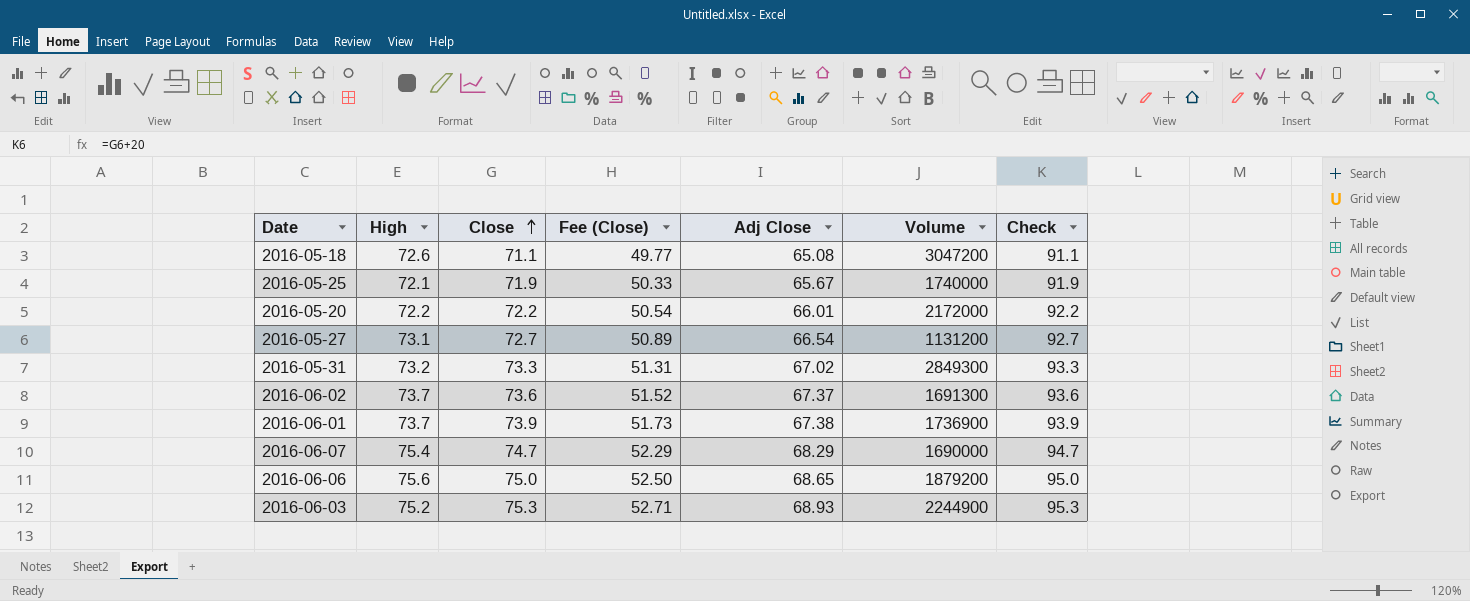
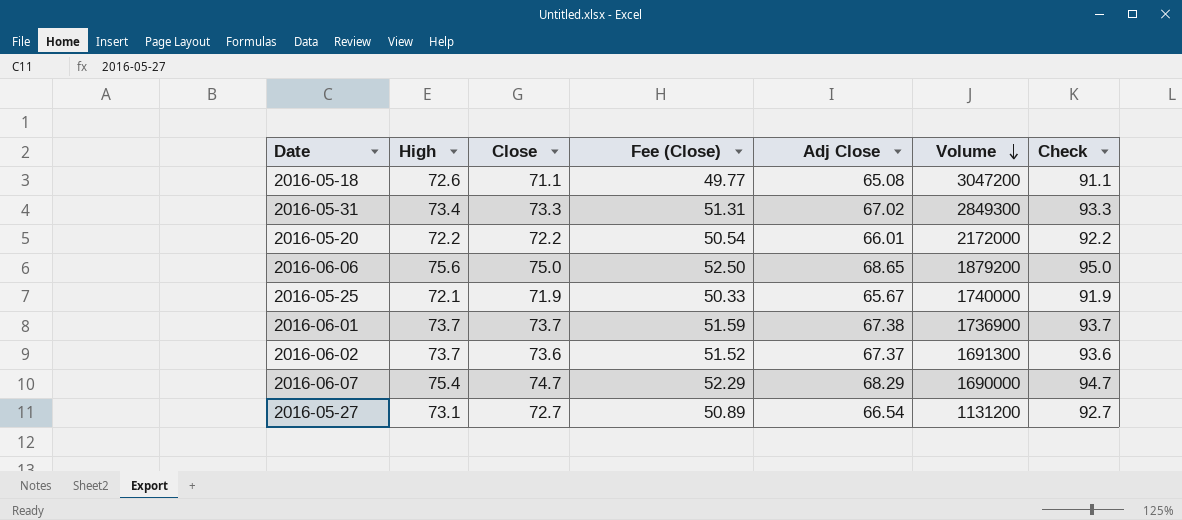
row order: Close ascending -> Volume descending
row 2016-06-03: 75.2 | 75.3 | 52.71 | 68.93 | 2244900 | 95.3 -> none
2016-05-31 | High: 73.2 -> 73.4
2016-06-01 | Close: 73.9 -> 73.7
2016-06-01 | Fee (Close): 51.73 -> 51.59
2016-06-01 | Check: 93.9 -> 93.7

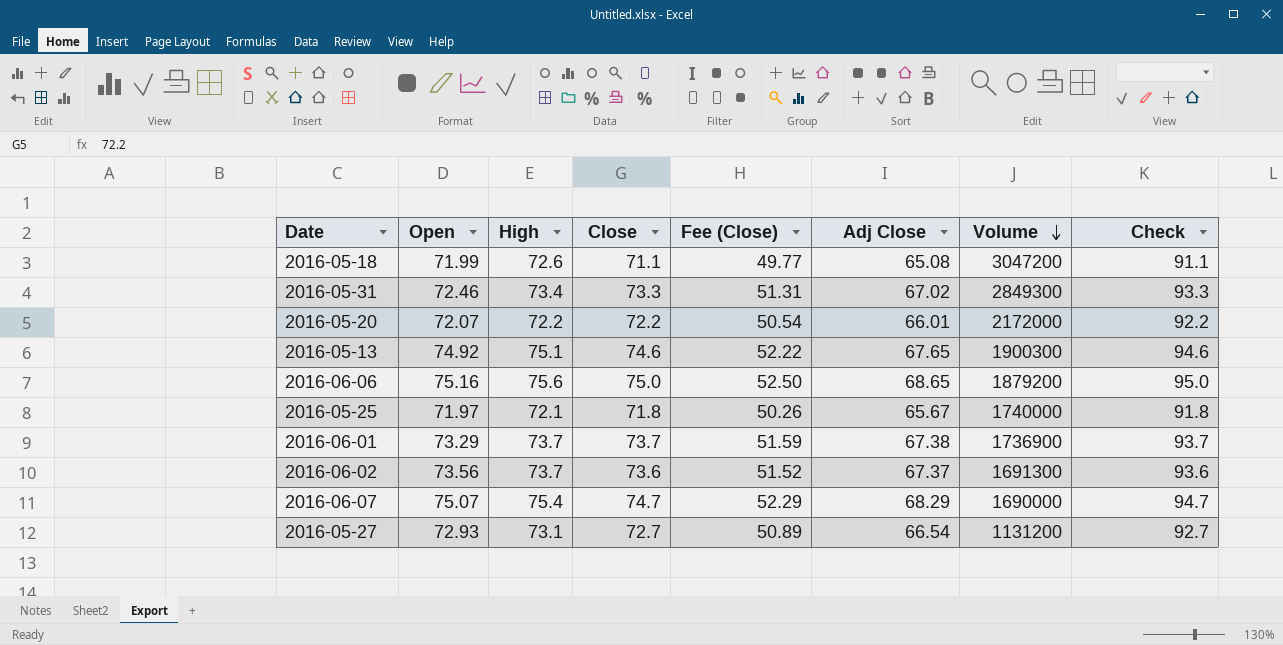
column Open | position: none -> 2
row 2016-05-13: none -> 74.92 | 75.1 | 74.6 | 52.22 | 67.65 | 1900300 | 94.6
2016-05-25 | Close: 71.9 -> 71.8
2016-05-25 | Fee (Close): 50.33 -> 50.26
2016-05-25 | Check: 91.9 -> 91.8

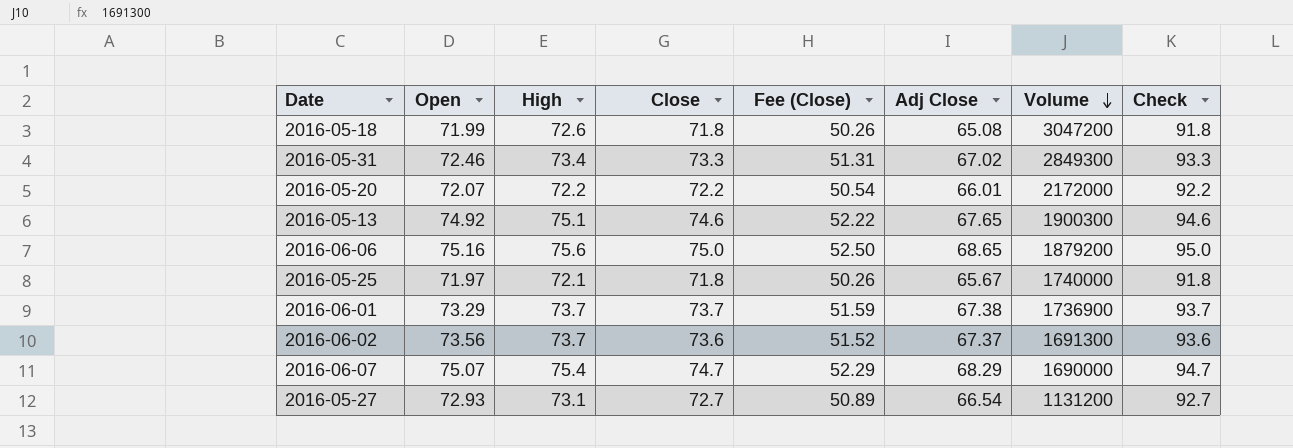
2016-05-18 | Close: 71.1 -> 71.8
2016-05-18 | Fee (Close): 49.77 -> 50.26
2016-05-18 | Check: 91.1 -> 91.8

